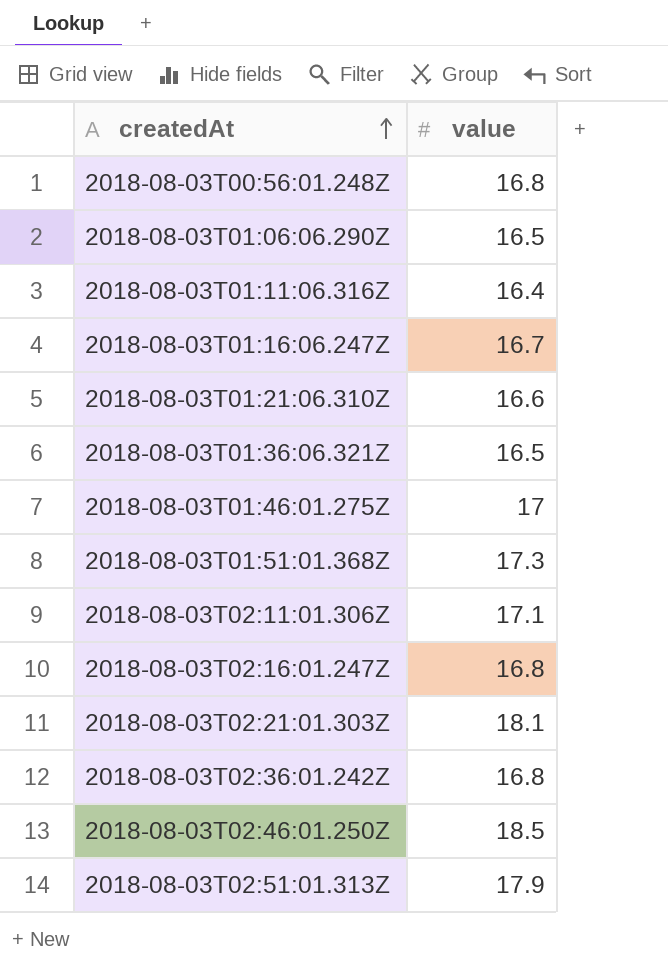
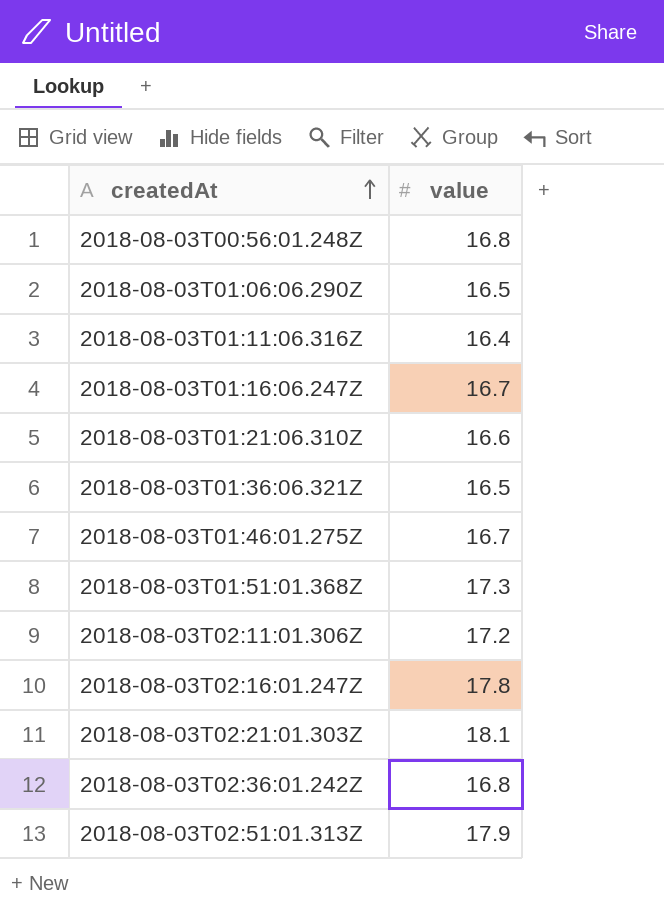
row 2018-08-03T02:46:01.250Z: 18.5 -> none
2018-08-03T01:46:01.275Z | value: 17 -> 16.7
2018-08-03T02:11:01.306Z | value: 17.1 -> 17.2
2018-08-03T02:16:01.247Z | value: 16.8 -> 17.8

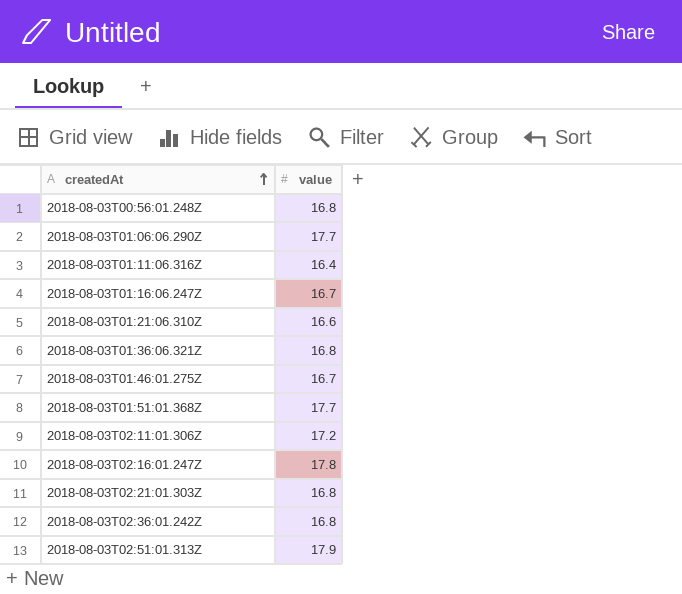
2018-08-03T01:06:06.290Z | value: 16.5 -> 17.7
2018-08-03T01:36:06.321Z | value: 16.5 -> 16.8
2018-08-03T01:51:01.368Z | value: 17.3 -> 17.7
2018-08-03T02:21:01.303Z | value: 18.1 -> 16.8

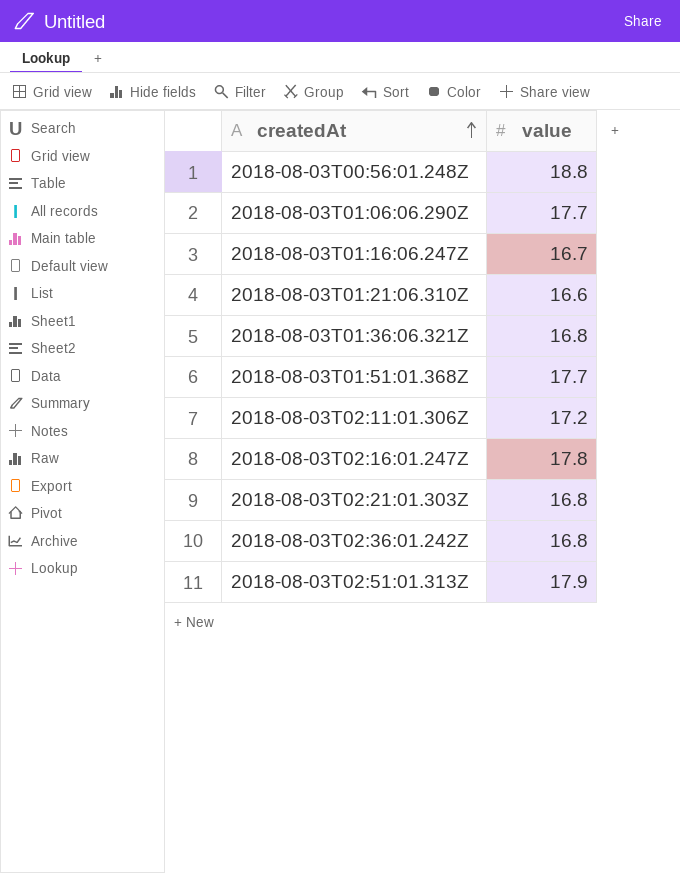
row 2018-08-03T01:11:06.316Z: 16.4 -> none
row 2018-08-03T01:46:01.275Z: 16.7 -> none
2018-08-03T00:56:01.248Z | value: 16.8 -> 18.8

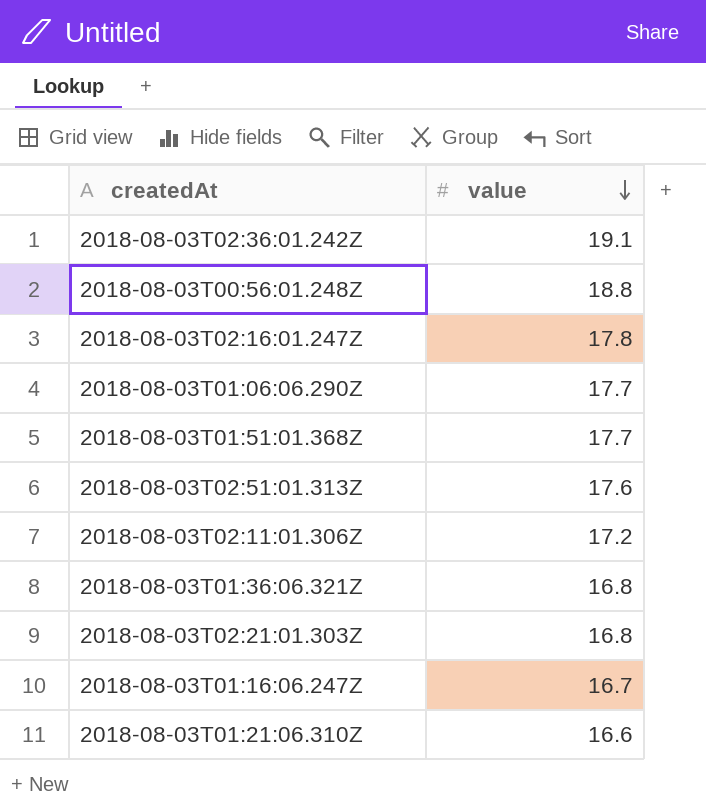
row order: createdAt ascending -> value descending
2018-08-03T02:36:01.242Z | value: 16.8 -> 19.1
2018-08-03T02:51:01.313Z | value: 17.9 -> 17.6

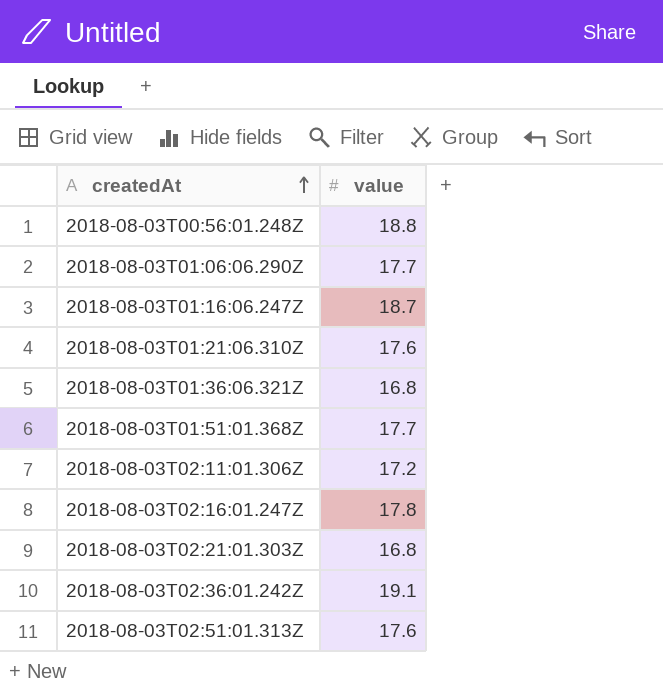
row order: value descending -> createdAt ascending
2018-08-03T01:16:06.247Z | value: 16.7 -> 18.7
2018-08-03T01:21:06.310Z | value: 16.6 -> 17.6

